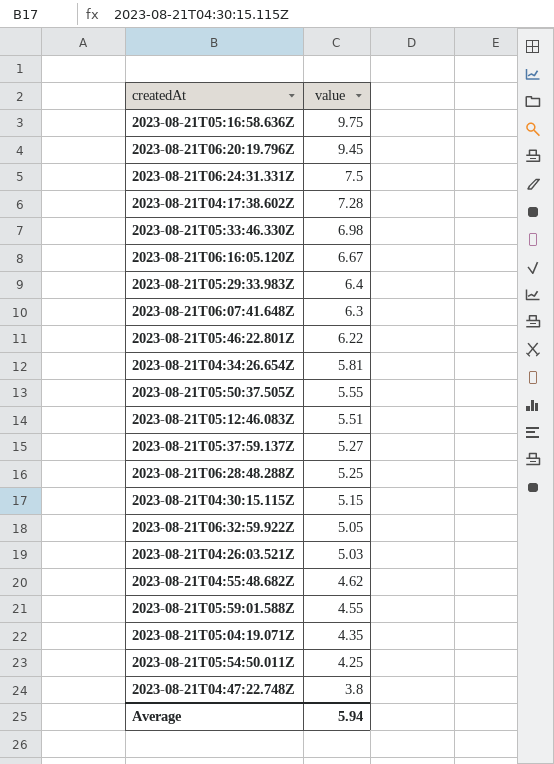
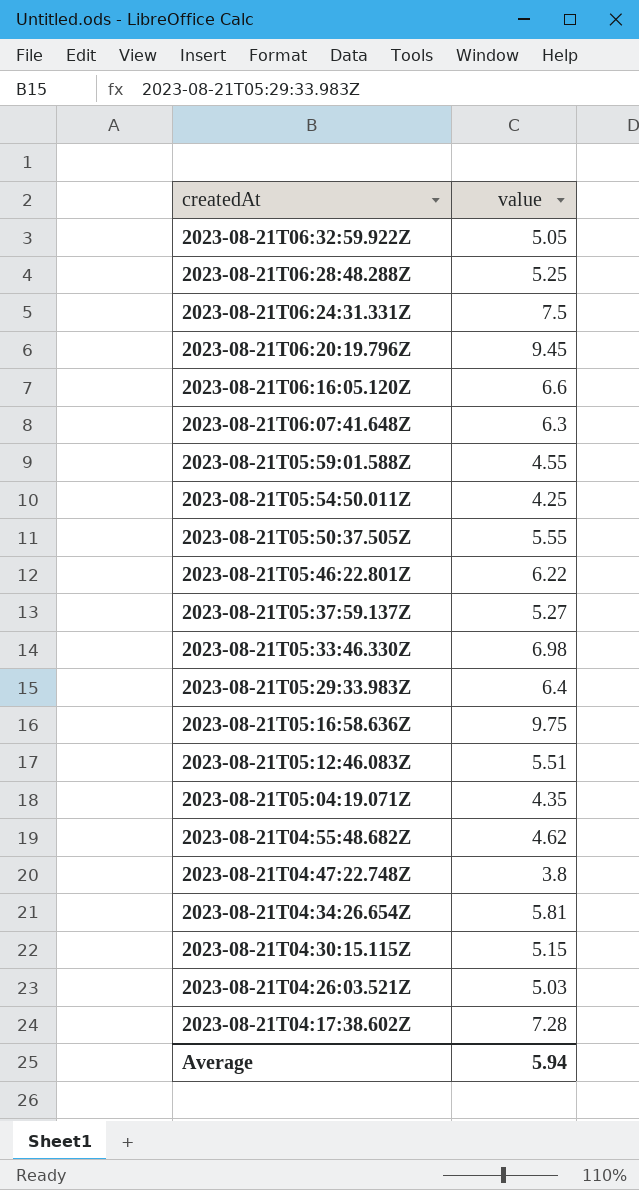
row order: value descending -> createdAt descending
2023-08-21T06:16:05.120Z | value: 6.67 -> 6.6

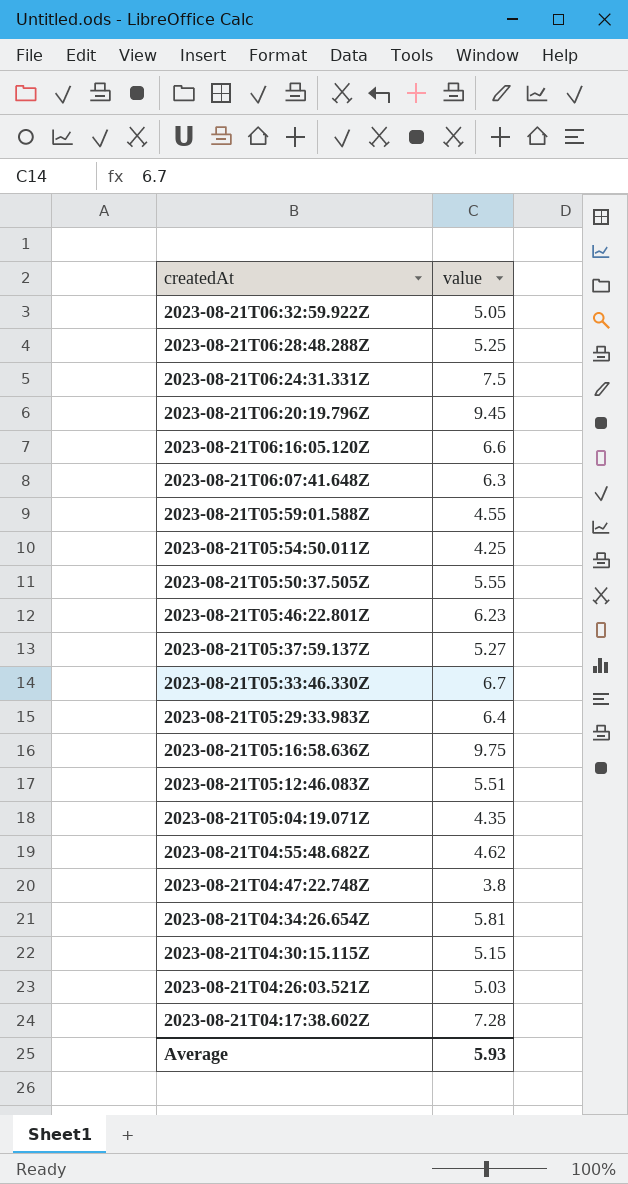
2023-08-21T05:46:22.801Z | value: 6.22 -> 6.23
2023-08-21T05:33:46.330Z | value: 6.98 -> 6.7
Average | value: 5.94 -> 5.93

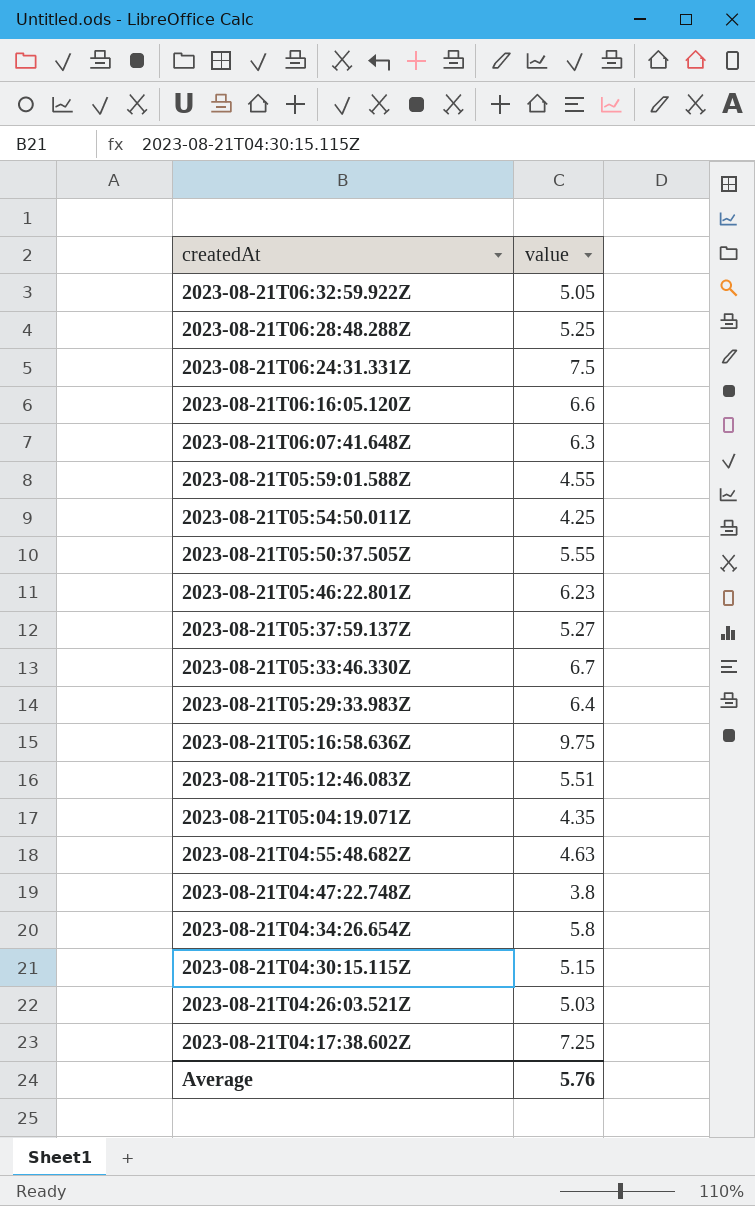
row 2023-08-21T06:20:19.796Z: 9.45 -> none
2023-08-21T04:55:48.682Z | value: 4.62 -> 4.63
2023-08-21T04:34:26.654Z | value: 5.81 -> 5.8
2023-08-21T04:17:38.602Z | value: 7.28 -> 7.25
Average | value: 5.93 -> 5.76

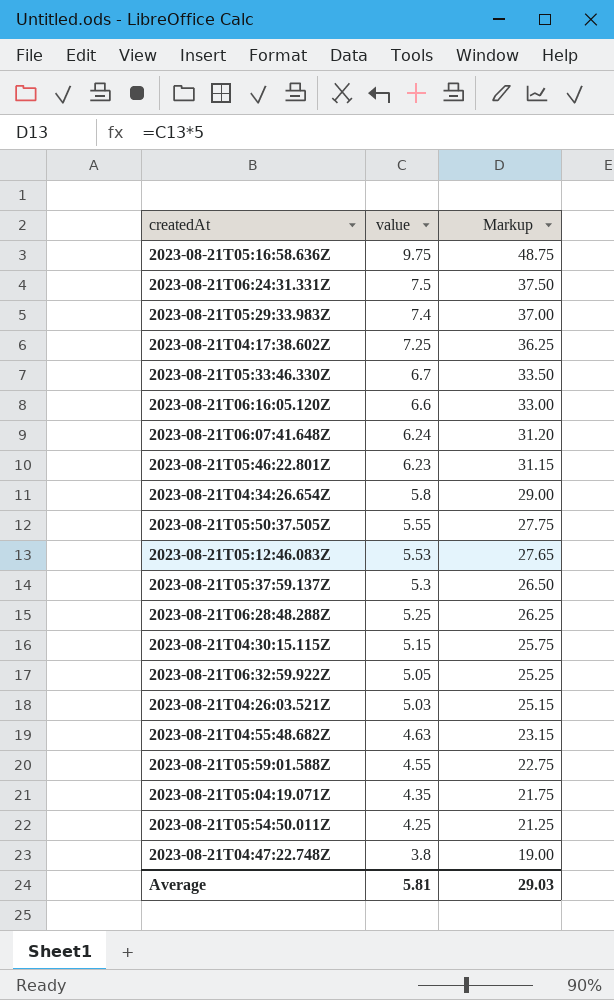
row order: createdAt descending -> value descending
column Markup | formula: none -> [value] * 5
2023-08-21T05:29:33.983Z | value: 6.4 -> 7.4
2023-08-21T06:07:41.648Z | value: 6.3 -> 6.24
2023-08-21T05:12:46.083Z | value: 5.51 -> 5.53
2023-08-21T05:37:59.137Z | value: 5.27 -> 5.3
Average | value: 5.76 -> 5.81

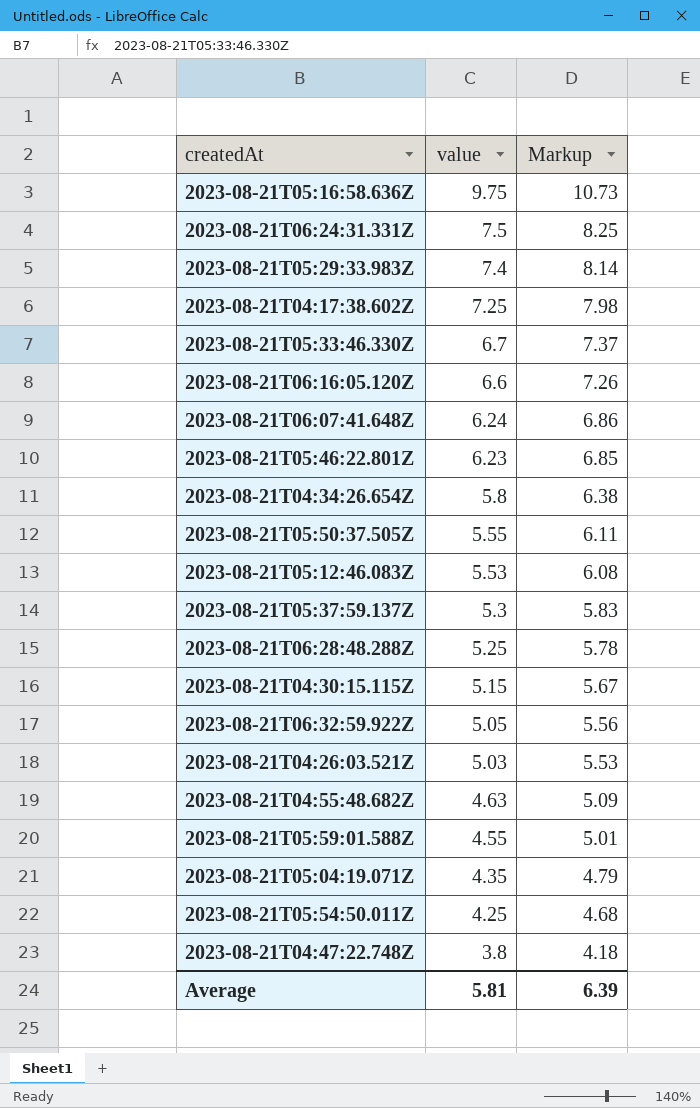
column Markup | formula: [value] * 5 -> [value] * 1.1
Average | Markup: 29.03 -> 6.39

